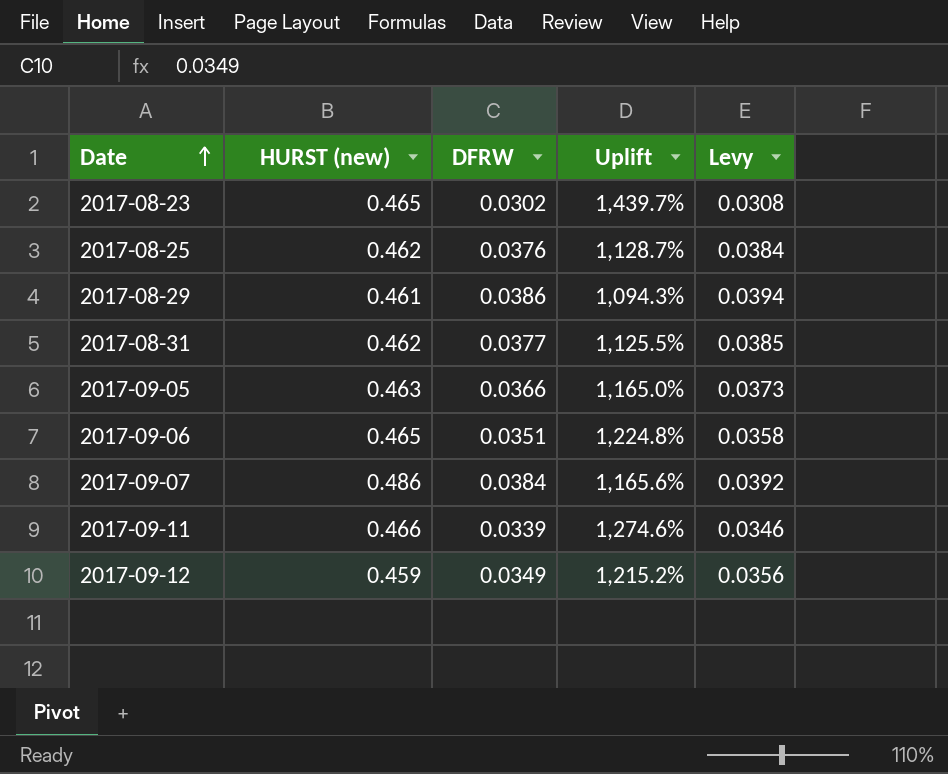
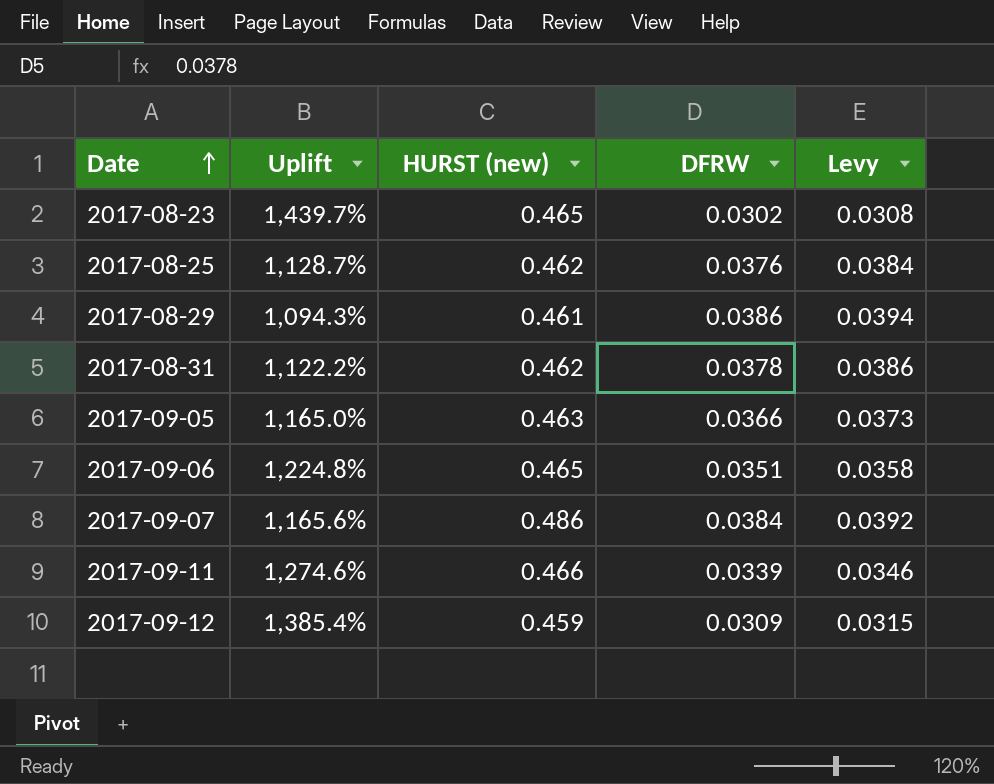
column Uplift | position: 4 -> 2
2017-08-31 | Uplift: 1,125.5% -> 1,122.2%
2017-08-31 | DFRW: 0.0377 -> 0.0378
2017-08-31 | Levy: 0.0385 -> 0.0386
2017-09-12 | Uplift: 1,215.2% -> 1,385.4%
2017-09-12 | DFRW: 0.0349 -> 0.0309
2017-09-12 | Levy: 0.0356 -> 0.0315

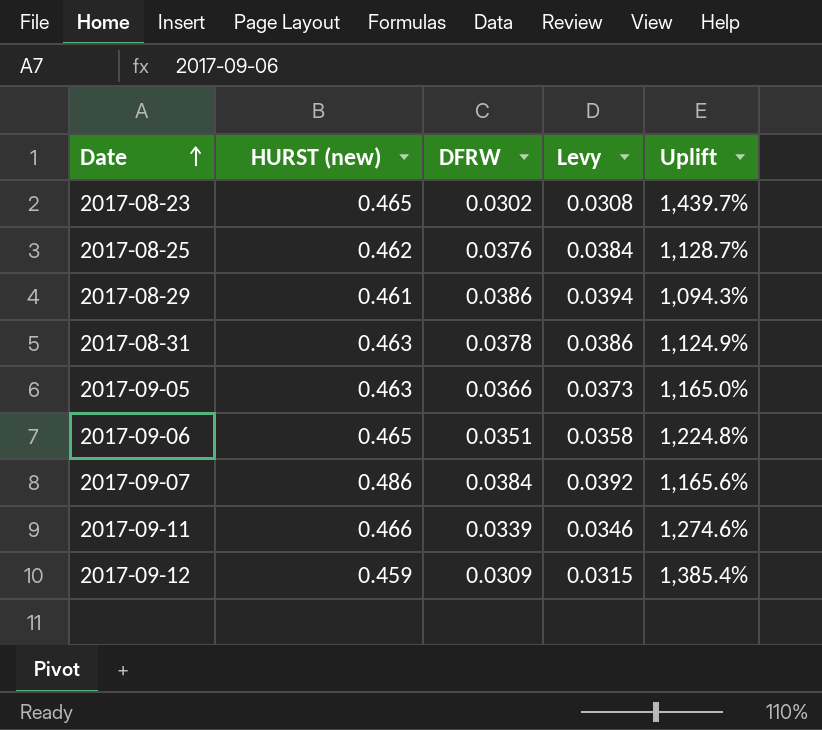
column Uplift | position: 2 -> 5
2017-08-31 | HURST (new): 0.462 -> 0.463
2017-08-31 | Uplift: 1,122.2% -> 1,124.9%

